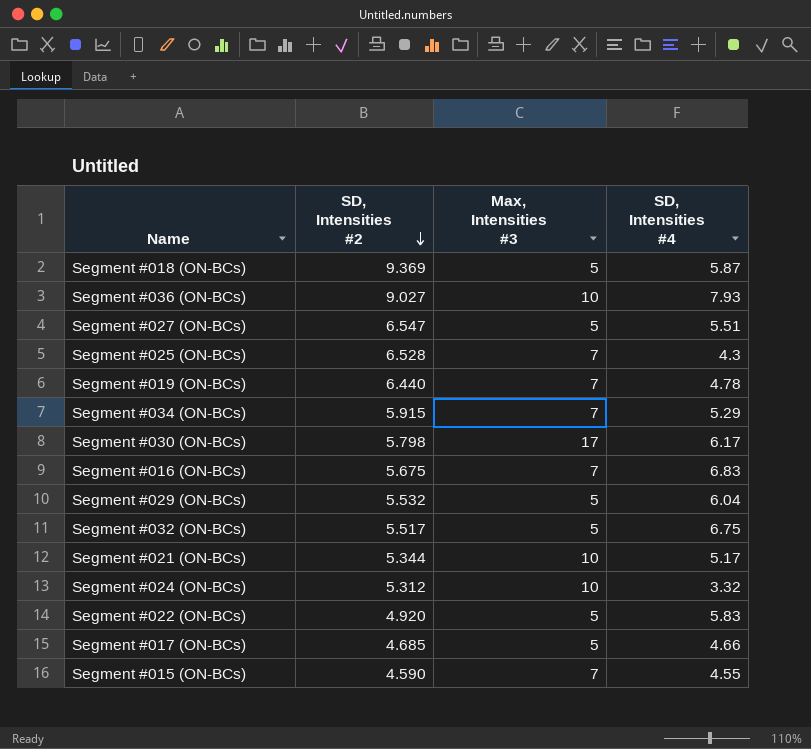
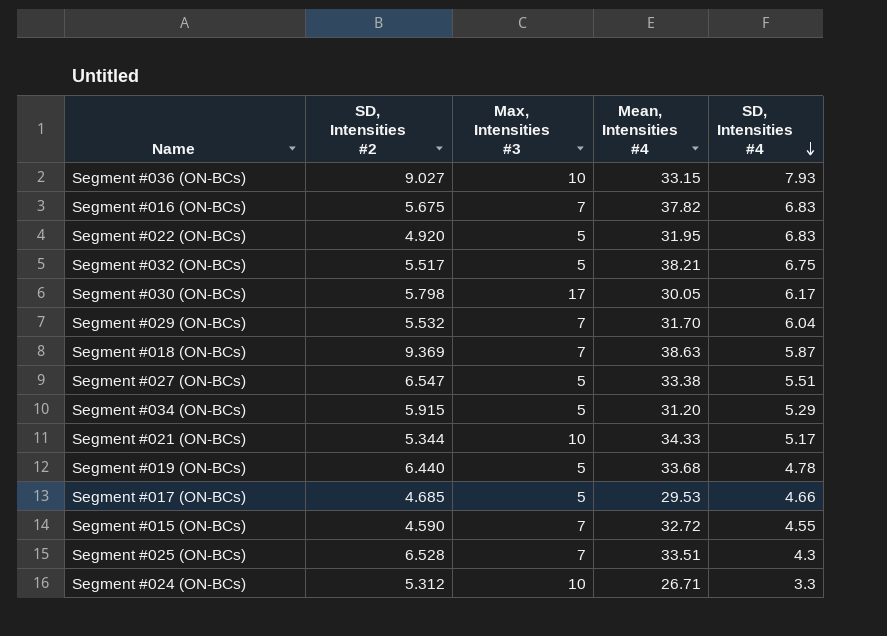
row order: SD, Intensities #2 descending -> SD, Intensities #4 descending
column Mean, Intensities #4 | position: none -> 4
Segment #022 (ON-BCs) | SD, Intensities #4: 5.83 -> 6.83
Segment #029 (ON-BCs) | Max, Intensities #3: 5 -> 7
Segment #018 (ON-BCs) | Max, Intensities #3: 5 -> 7
Segment #034 (ON-BCs) | Max, Intensities #3: 7 -> 5
Segment #019 (ON-BCs) | Max, Intensities #3: 7 -> 5
Segment #024 (ON-BCs) | SD, Intensities #4: 3.32 -> 3.3

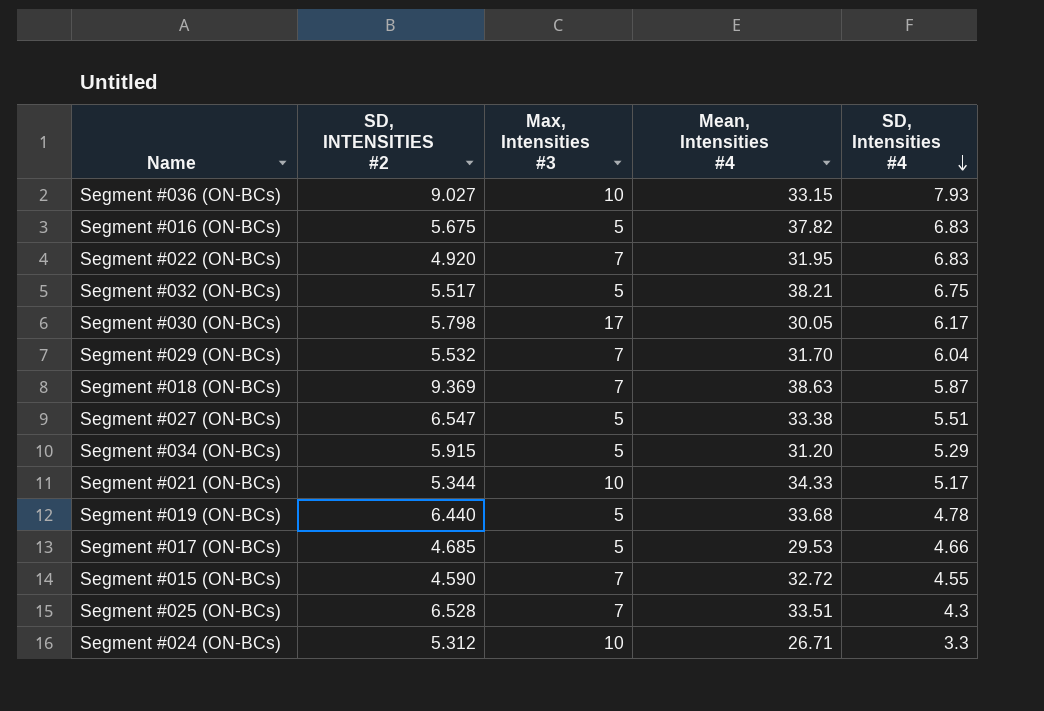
column name: SD, Intensities #2 -> SD, INTENSITIES #2
Segment #016 (ON-BCs) | Max, Intensities #3: 7 -> 5
Segment #022 (ON-BCs) | Max, Intensities #3: 5 -> 7

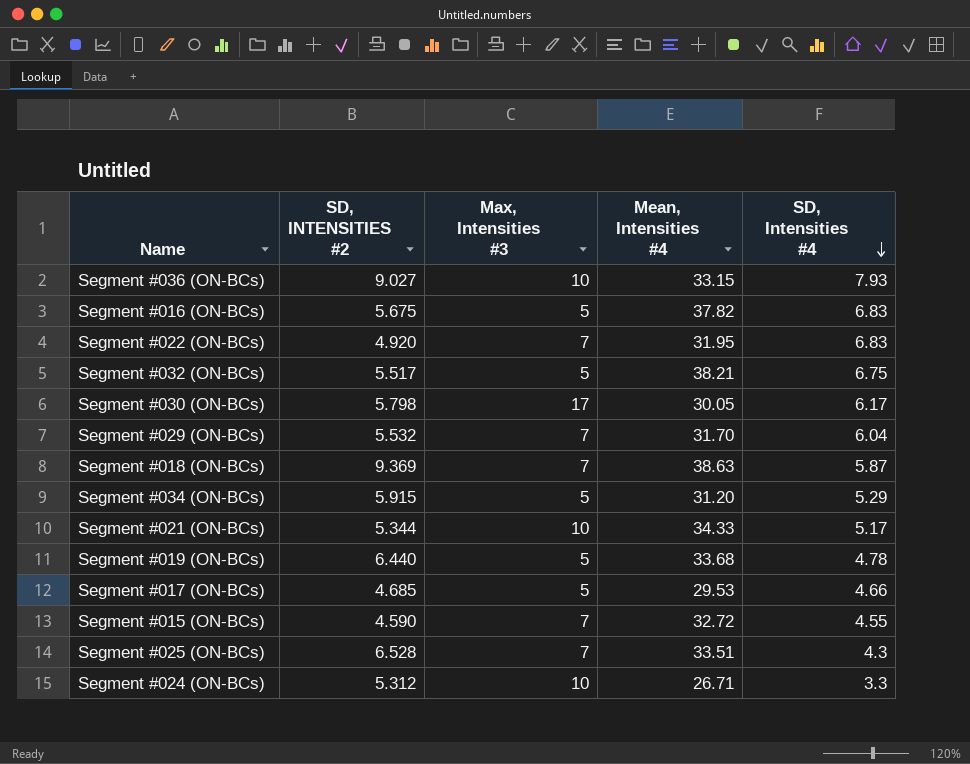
row Segment #027 (ON-BCs): 6.547 | 5 | 33.38 | 5.51 -> none

